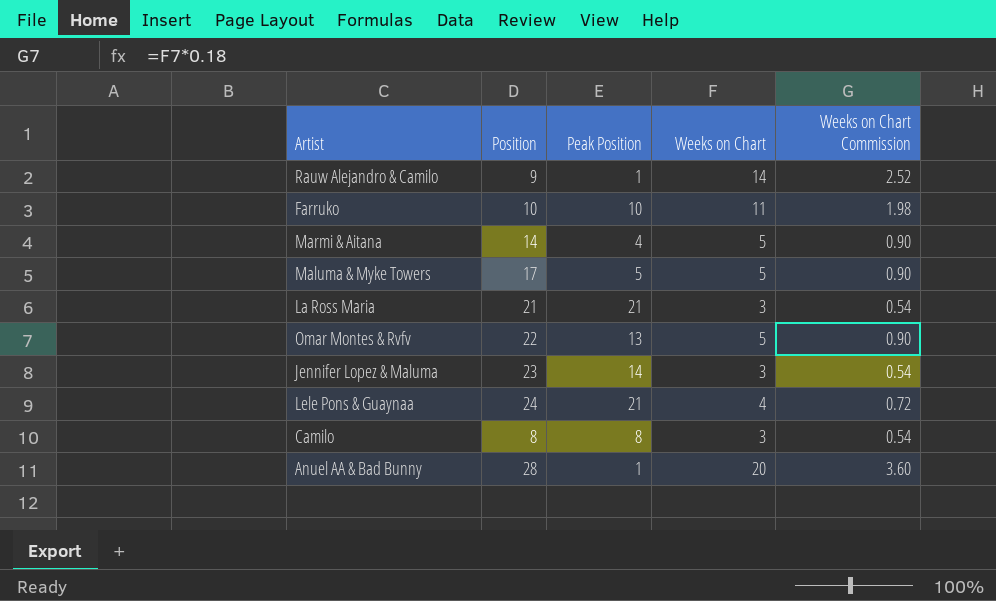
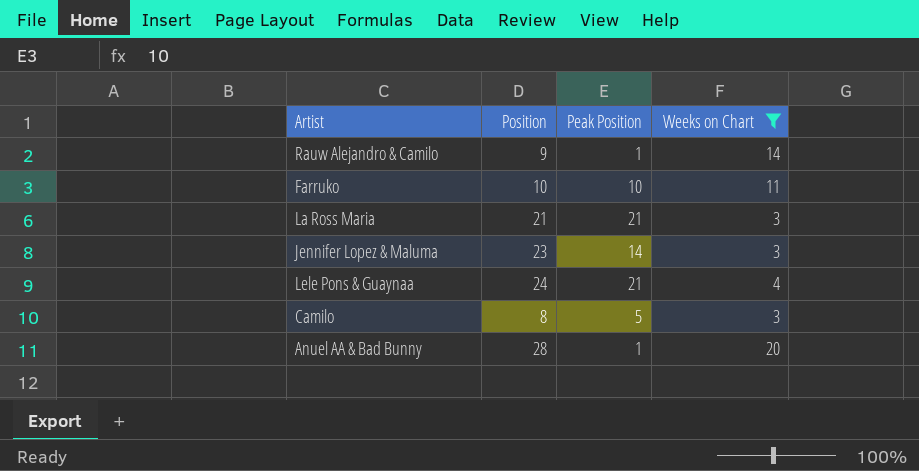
filter: none -> Weeks on Chart != 5
column Weeks on Chart Commission | formula: [Weeks on Chart] * 0.18 -> none
Camilo | Peak Position: 8 -> 5

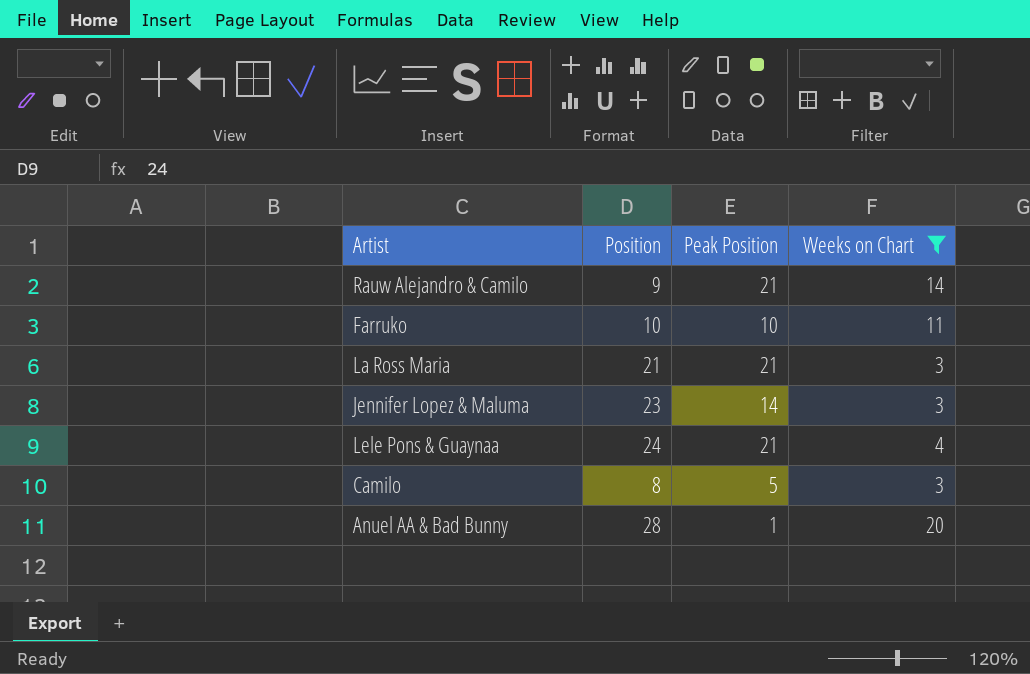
Rauw Alejandro & Camilo | Peak Position: 1 -> 21

